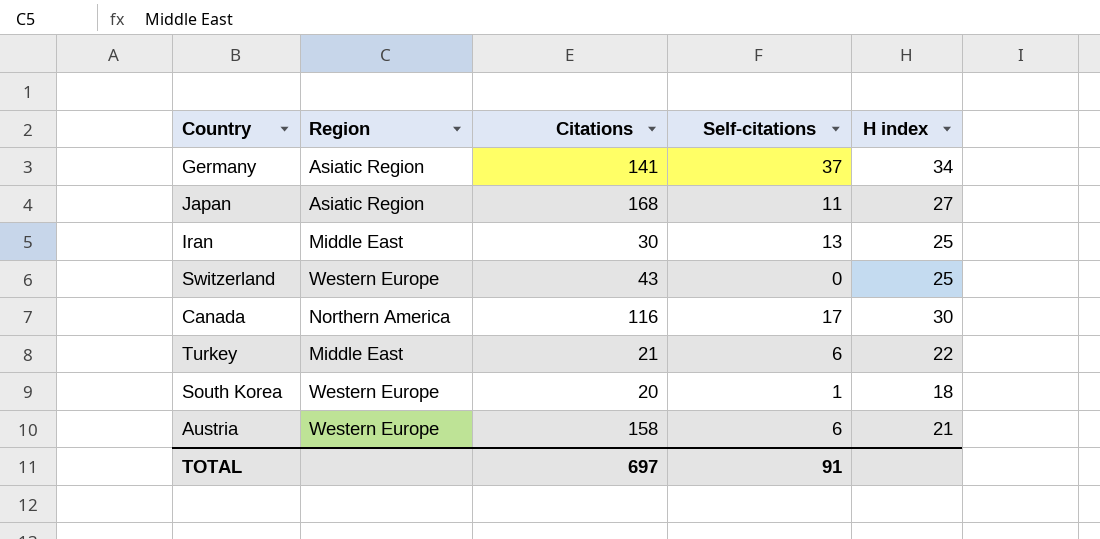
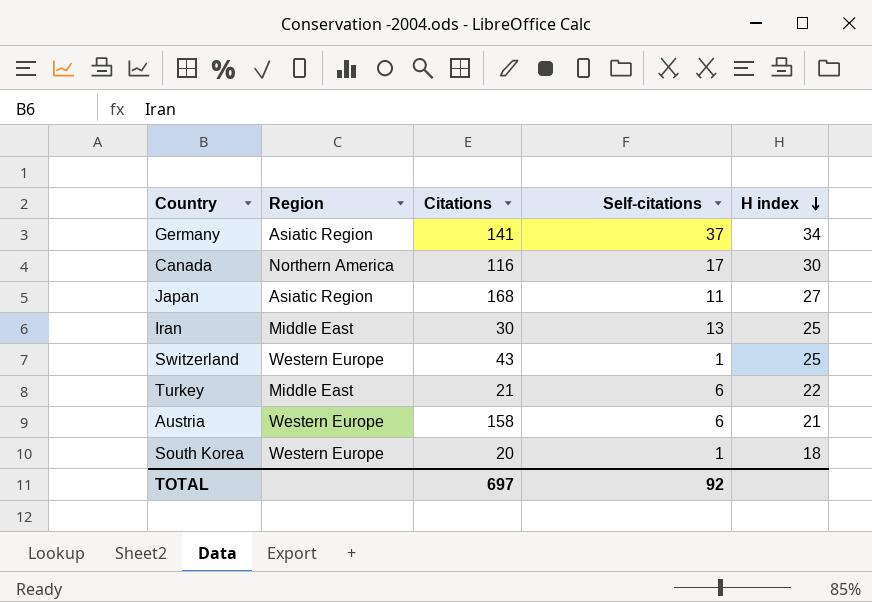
row order: none -> H index descending
Switzerland | Self-citations: 0 -> 1
TOTAL | Self-citations: 91 -> 92

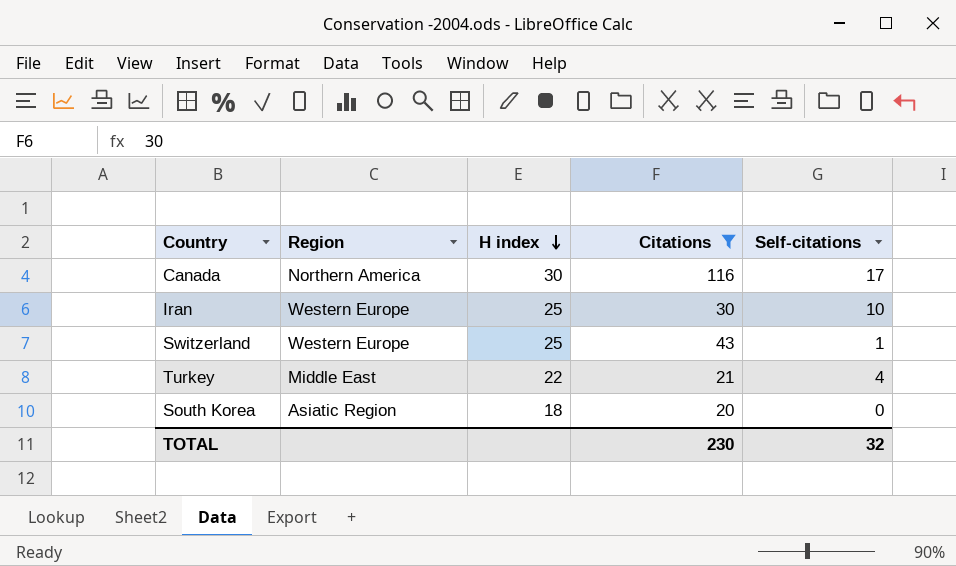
filter: none -> Citations <= 116
column H index | position: 5 -> 3
Iran | Region: Middle East -> Western Europe
Iran | Self-citations: 13 -> 10
Turkey | Self-citations: 6 -> 4
South Korea | Region: Western Europe -> Asiatic Region
South Korea | Self-citations: 1 -> 0
TOTAL | Citations: 697 -> 230
TOTAL | Self-citations: 92 -> 32

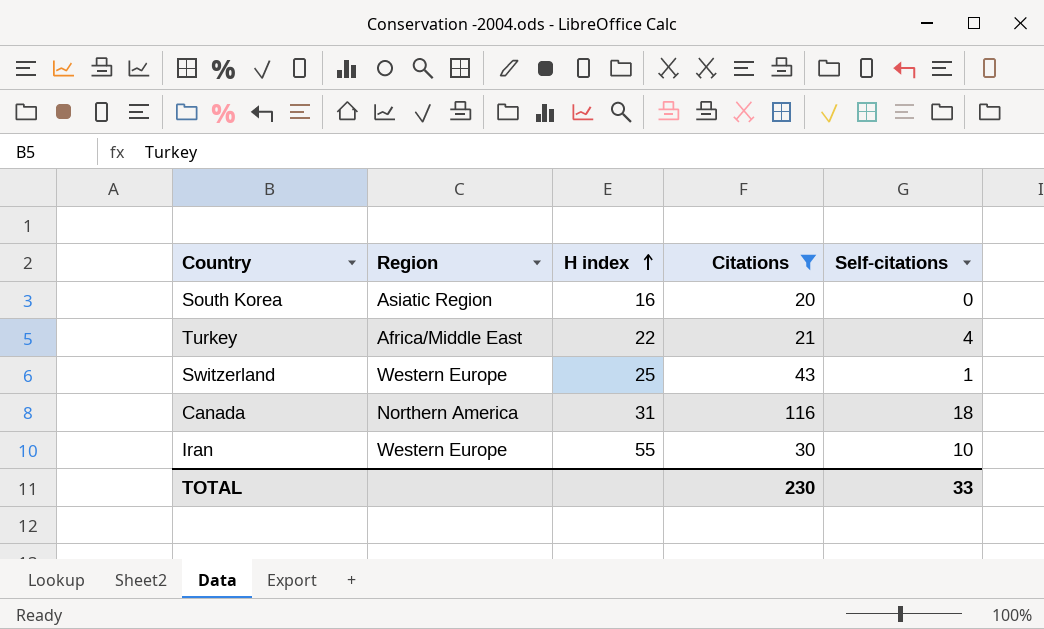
row order: H index descending -> H index ascending
South Korea | H index: 18 -> 16
Turkey | Region: Middle East -> Africa/Middle East
Canada | H index: 30 -> 31
Canada | Self-citations: 17 -> 18
Iran | H index: 25 -> 55
TOTAL | Self-citations: 32 -> 33

